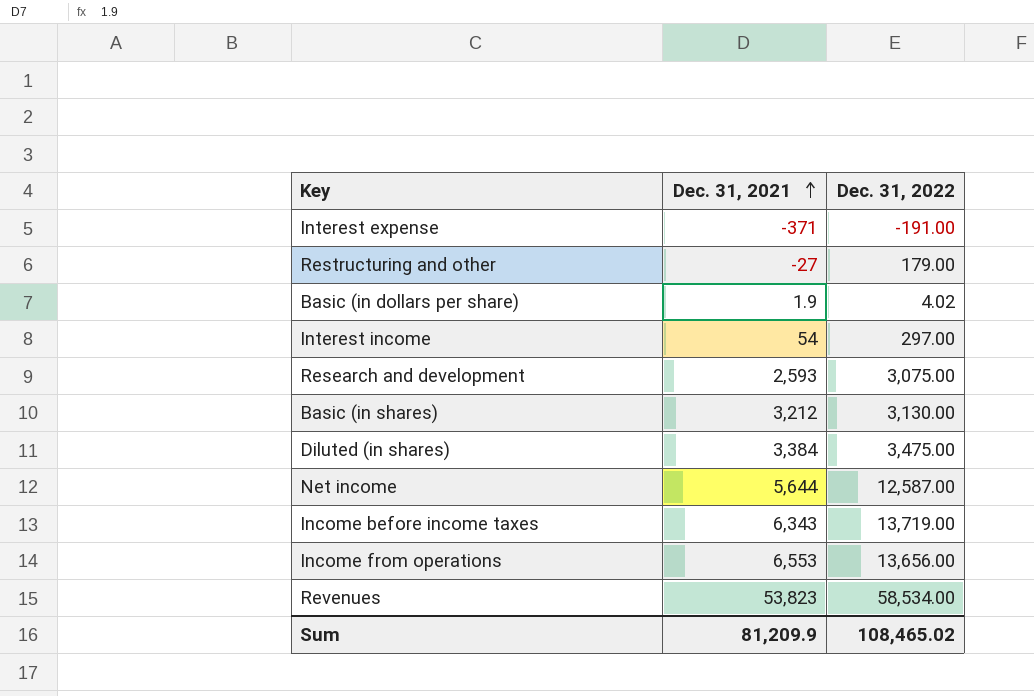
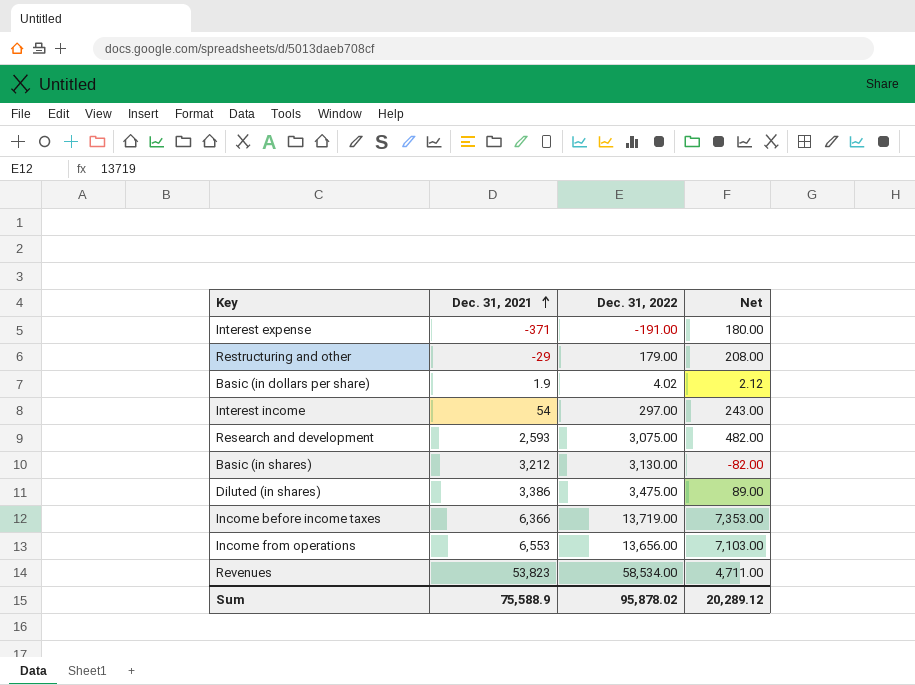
column Net | formula: none -> [Dec. 31, 2022] - [Dec. 31, 2021]
row Net income: 5,644 | 12,587.00 -> none
Restructuring and other | Dec. 31, 2021: -27 -> -29
Diluted (in shares) | Dec. 31, 2021: 3,384 -> 3,386
Income before income taxes | Dec. 31, 2021: 6,343 -> 6,366
Sum | Dec. 31, 2021: 81,209.9 -> 75,588.9
Sum | Dec. 31, 2022: 108,465.02 -> 95,878.02

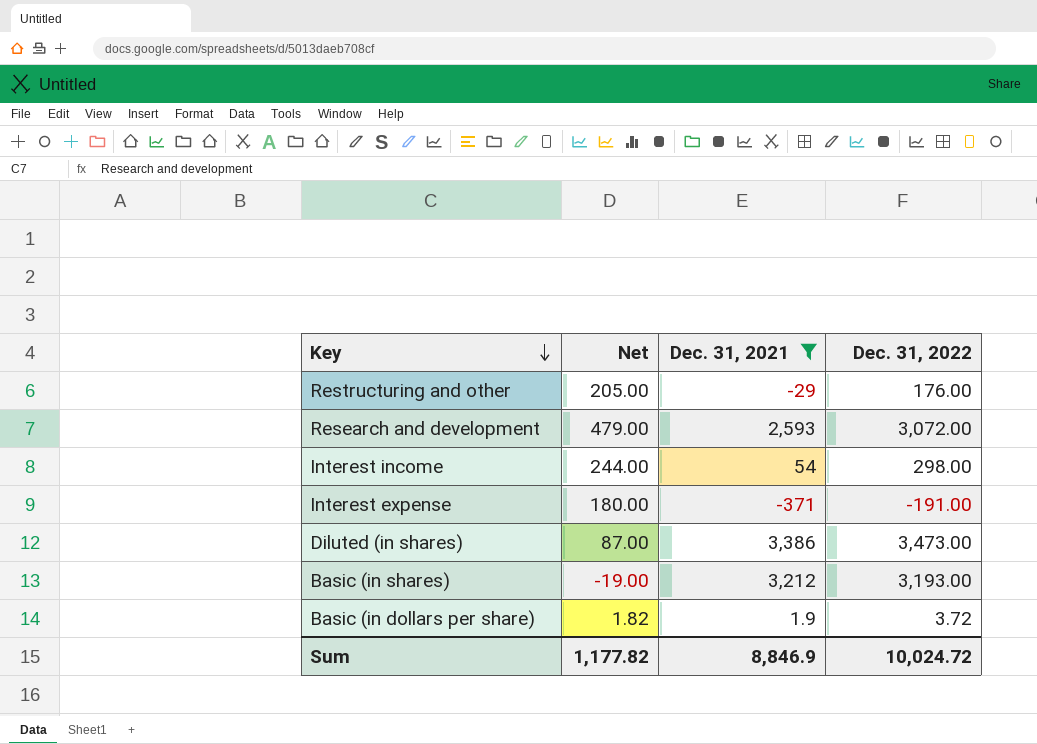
filter: none -> Dec. 31, 2021 <= 3,386
row order: Dec. 31, 2021 ascending -> Key descending
column Net | position: 4 -> 2
Restructuring and other | Net: 208.00 -> 205.00
Restructuring and other | Dec. 31, 2022: 179.00 -> 176.00
Research and development | Net: 482.00 -> 479.00
Research and development | Dec. 31, 2022: 3,075.00 -> 3,072.00
Interest income | Net: 243.00 -> 244.00
Interest income | Dec. 31, 2022: 297.00 -> 298.00
Diluted (in shares) | Net: 89.00 -> 87.00
Diluted (in shares) | Dec. 31, 2022: 3,475.00 -> 3,473.00
Basic (in shares) | Net: -82.00 -> -19.00
Basic (in shares) | Dec. 31, 2022: 3,130.00 -> 3,193.00
Basic (in dollars per share) | Net: 2.12 -> 1.82
Basic (in dollars per share) | Dec. 31, 2022: 4.02 -> 3.72
Sum | Net: 20,289.12 -> 1,177.82
Sum | Dec. 31, 2021: 75,588.9 -> 8,846.9
Sum | Dec. 31, 2022: 95,878.02 -> 10,024.72

